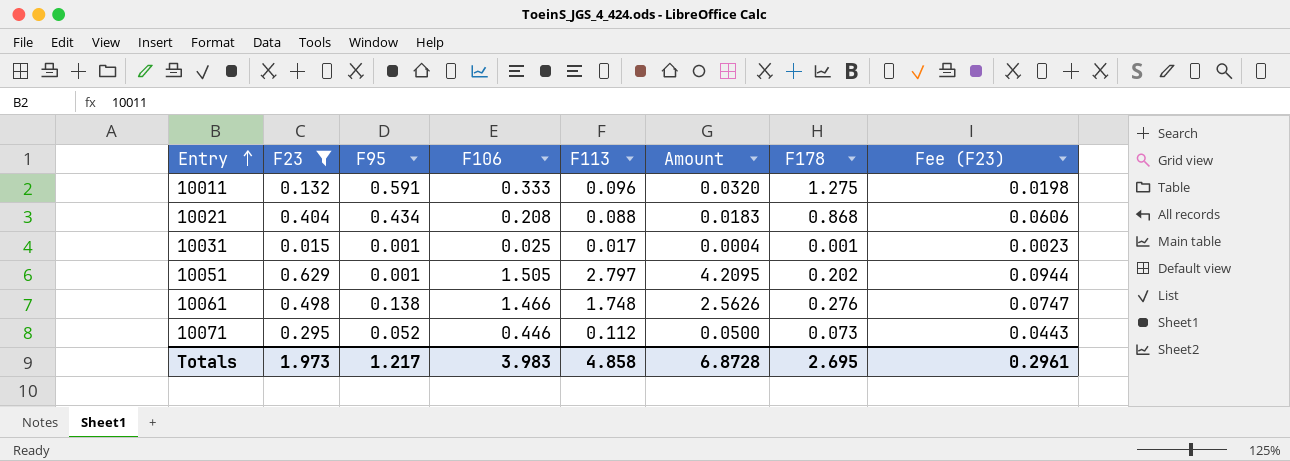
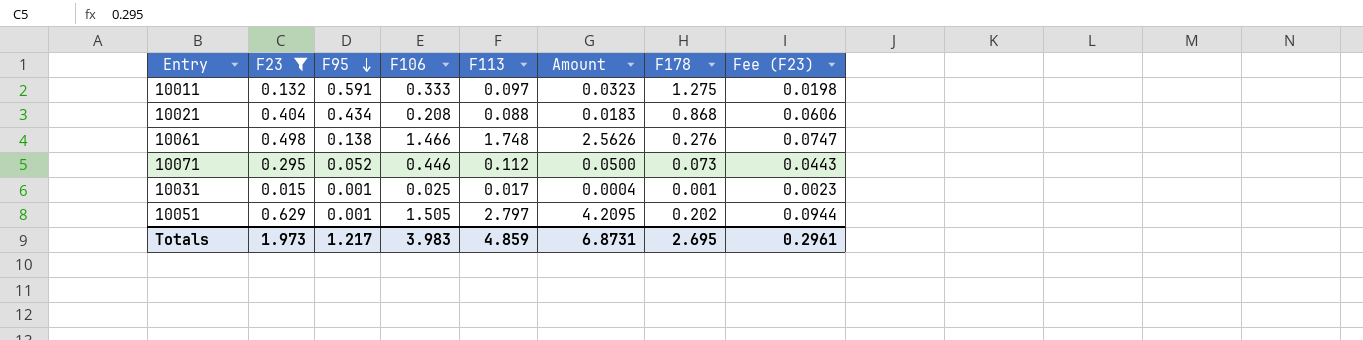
row order: Entry ascending -> F95 descending
10011 | F113: 0.096 -> 0.097
10011 | Amount: 0.0320 -> 0.0323
Totals | F113: 4.858 -> 4.859
Totals | Amount: 6.8728 -> 6.8731

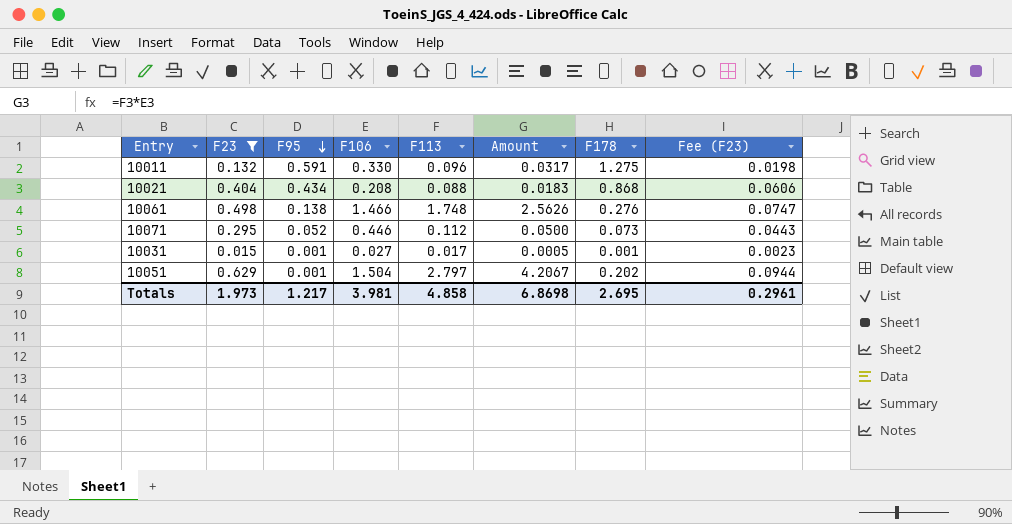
10011 | F106: 0.333 -> 0.330
10011 | F113: 0.097 -> 0.096
10011 | Amount: 0.0323 -> 0.0317
10031 | F106: 0.025 -> 0.027
10031 | Amount: 0.0004 -> 0.0005
10051 | F106: 1.505 -> 1.504
10051 | Amount: 4.2095 -> 4.2067
Totals | F106: 3.983 -> 3.981
Totals | F113: 4.859 -> 4.858
Totals | Amount: 6.8731 -> 6.8698

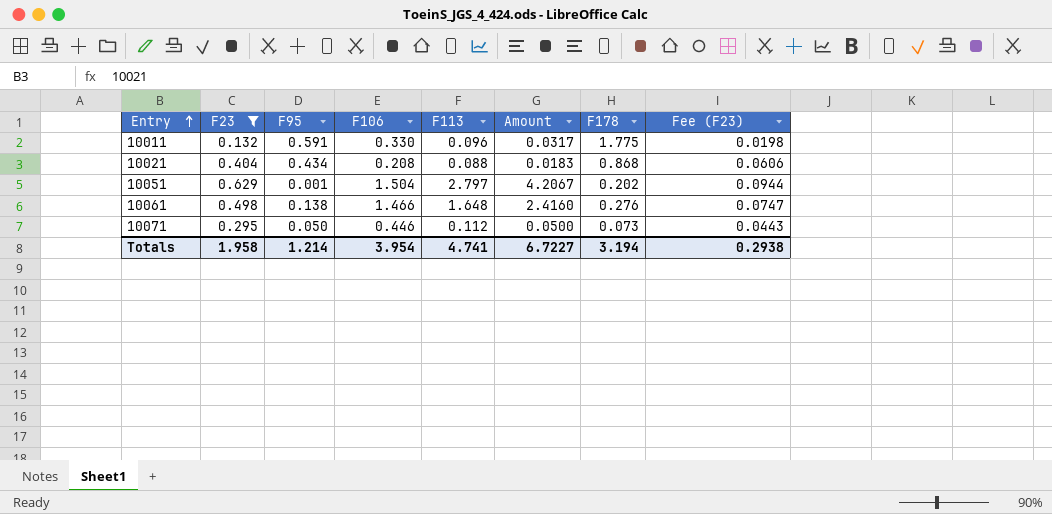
row order: F95 descending -> Entry ascending
row 10031: 0.015 | 0.001 | 0.027 | 0.017 | 0.0005 | 0.001 | 0.0023 -> none
10011 | F178: 1.275 -> 1.775
10061 | F113: 1.748 -> 1.648
10061 | Amount: 2.5626 -> 2.4160
10071 | F95: 0.052 -> 0.050
Totals | F23: 1.973 -> 1.958
Totals | F95: 1.217 -> 1.214
Totals | F106: 3.981 -> 3.954
Totals | F113: 4.858 -> 4.741
Totals | Amount: 6.8698 -> 6.7227
Totals | F178: 2.695 -> 3.194
Totals | Fee (F23): 0.2961 -> 0.2938

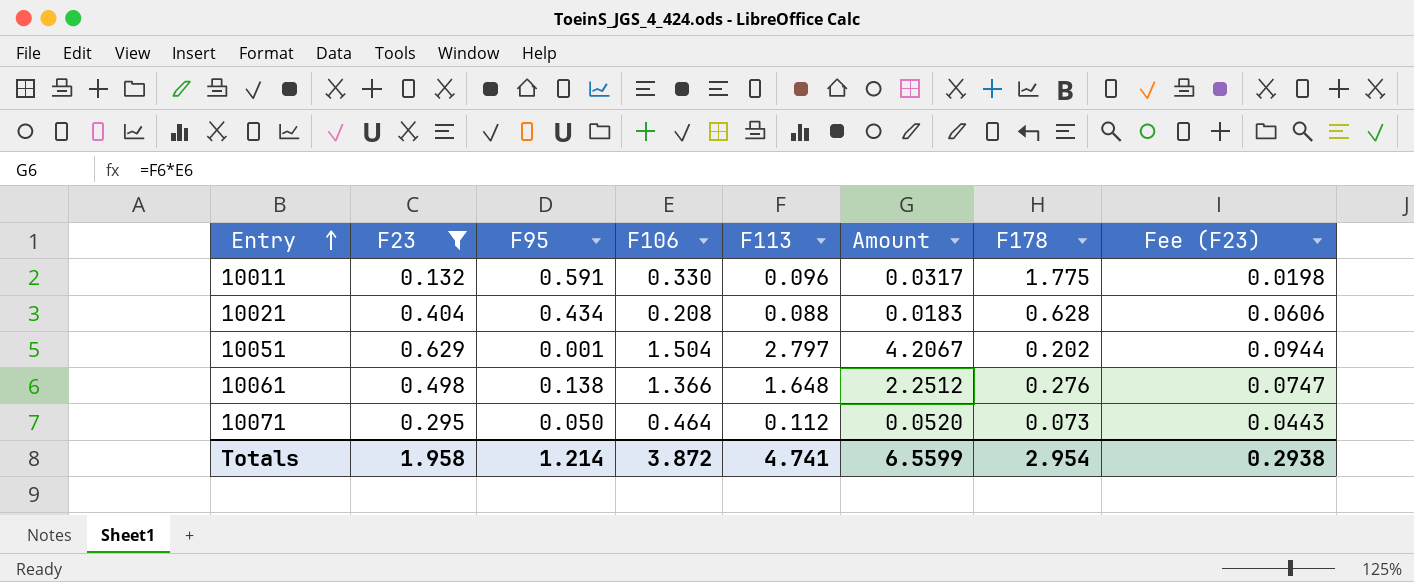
10021 | F178: 0.868 -> 0.628
10061 | F106: 1.466 -> 1.366
10061 | Amount: 2.4160 -> 2.2512
10071 | F106: 0.446 -> 0.464
10071 | Amount: 0.0500 -> 0.0520
Totals | F106: 3.954 -> 3.872
Totals | Amount: 6.7227 -> 6.5599
Totals | F178: 3.194 -> 2.954

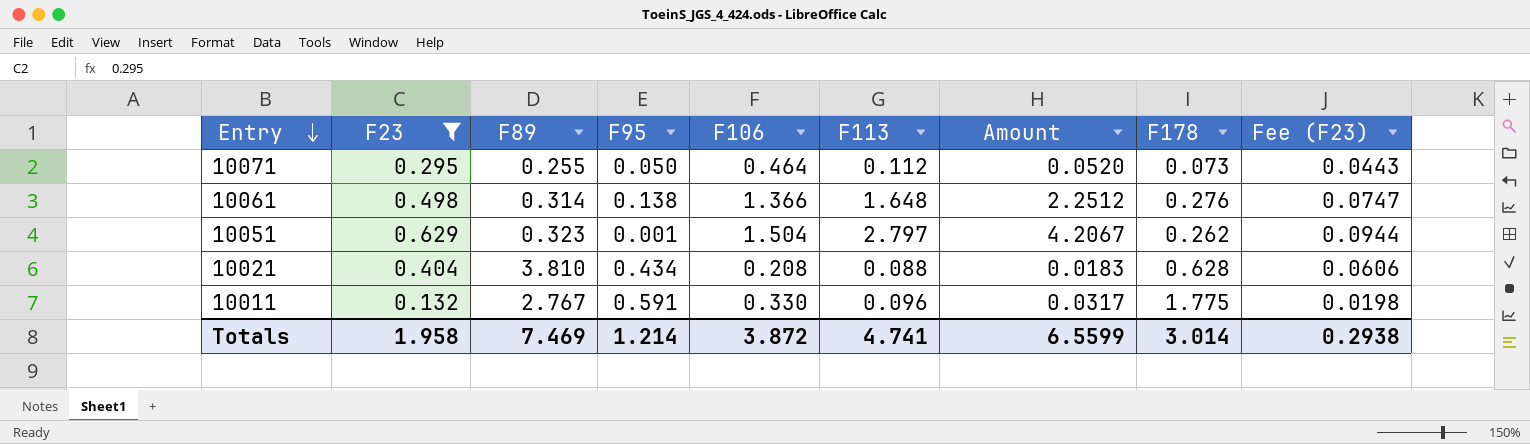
row order: Entry ascending -> Entry descending
column F89 | position: none -> 3
10051 | F178: 0.202 -> 0.262
Totals | F178: 2.954 -> 3.014

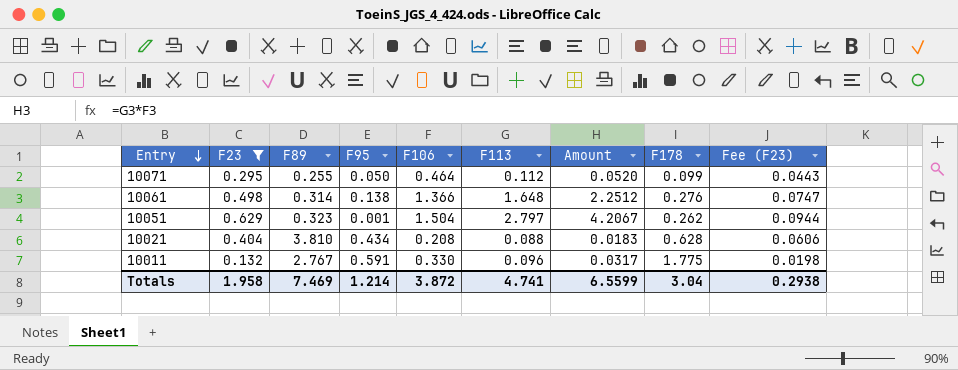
10071 | F178: 0.073 -> 0.099
Totals | F178: 3.014 -> 3.04

